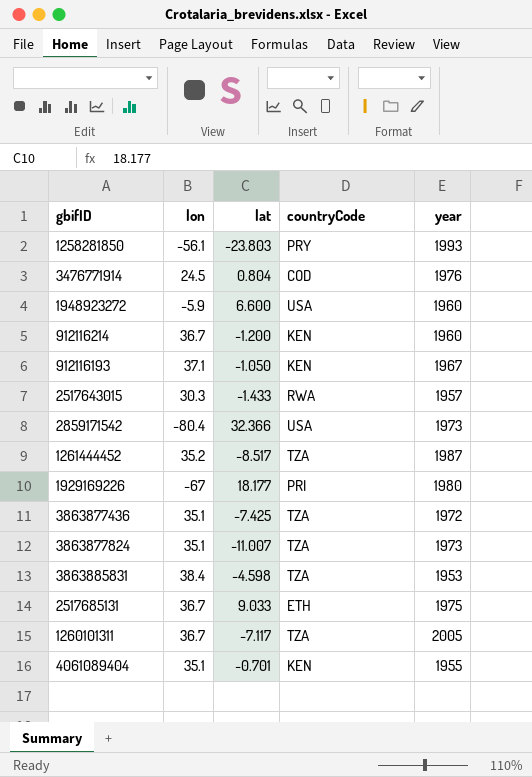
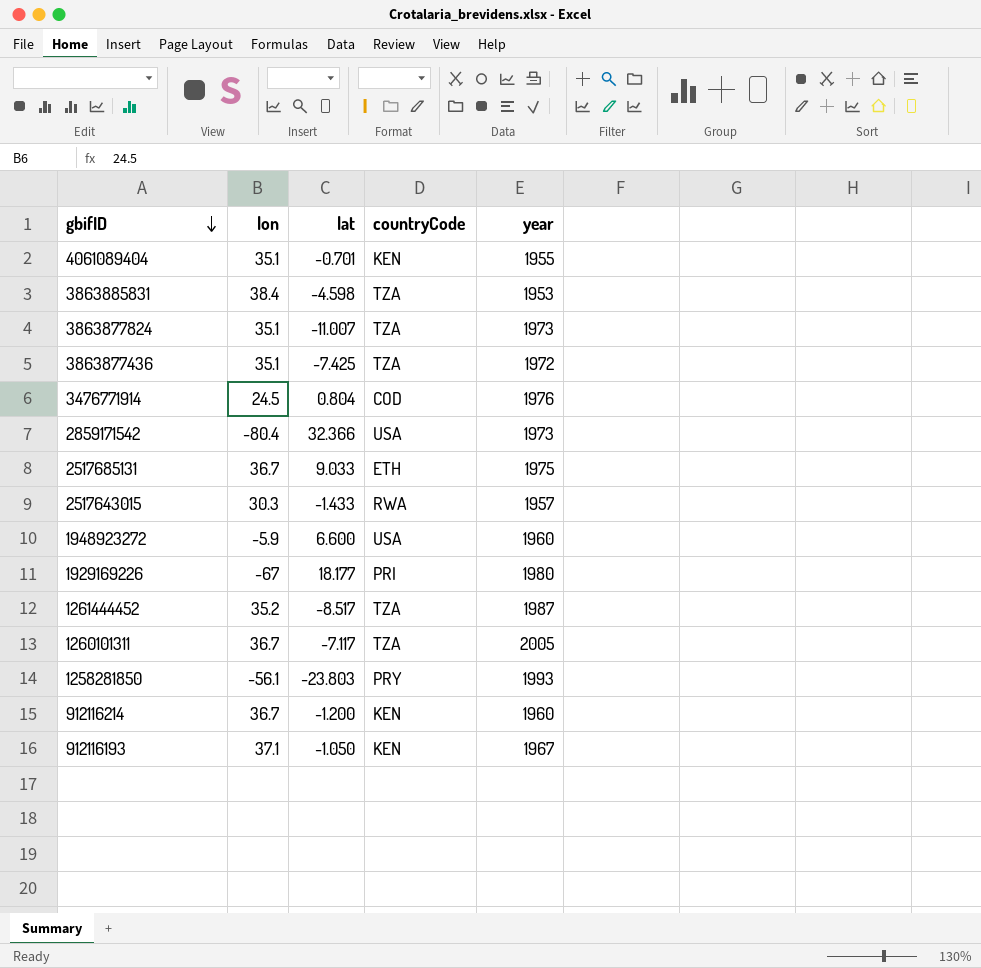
row order: none -> gbifID descending

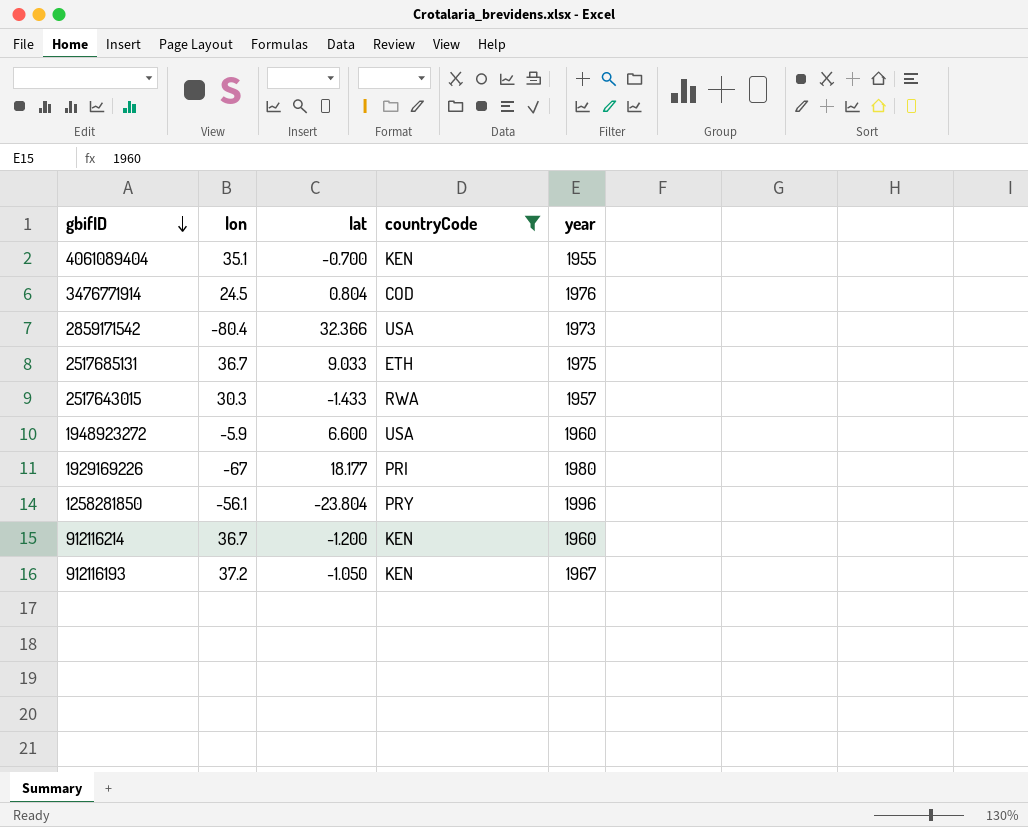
filter: none -> countryCode != TZA
4061089404 | lat: -0.701 -> -0.700
1258281850 | lat: -23.803 -> -23.804
1258281850 | year: 1993 -> 1996
912116193 | lon: 37.1 -> 37.2

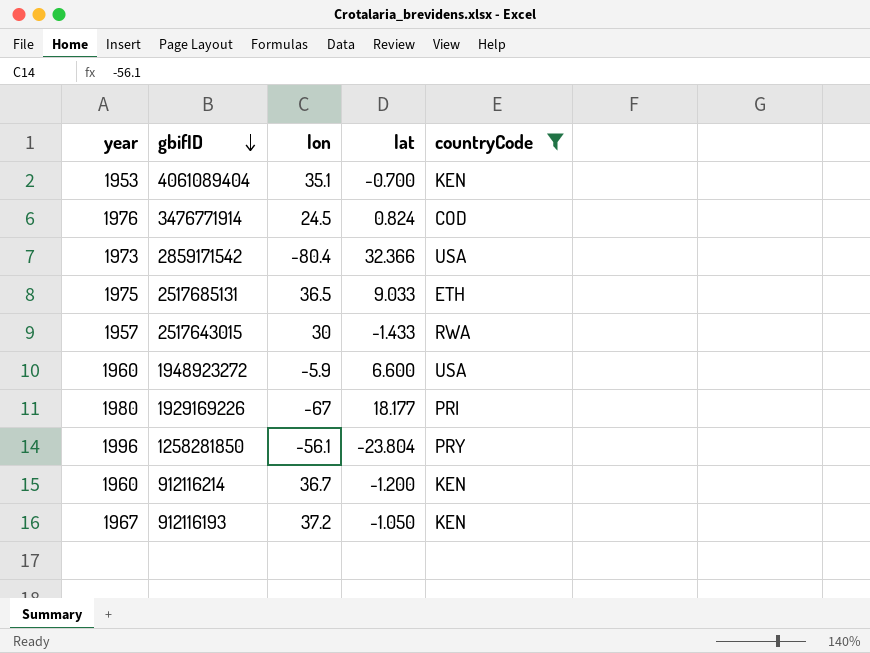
column year | position: 5 -> 1
4061089404 | year: 1955 -> 1953
3476771914 | lat: 0.804 -> 0.824
2517685131 | lon: 36.7 -> 36.5
2517643015 | lon: 30.3 -> 30

